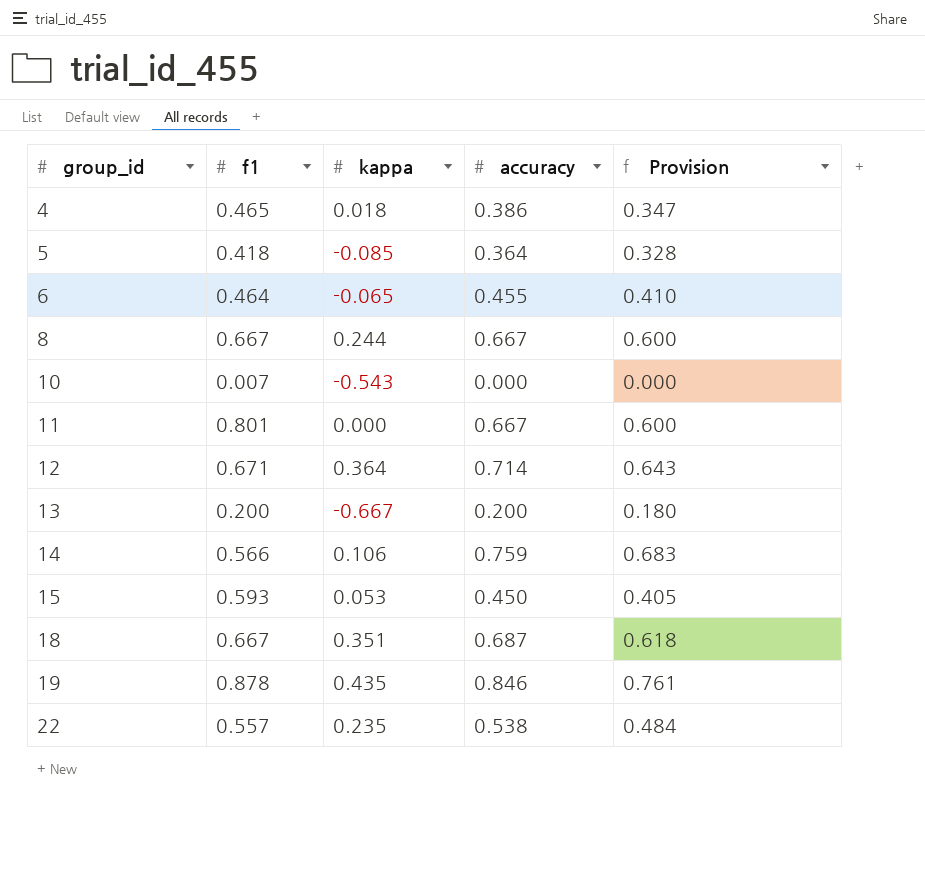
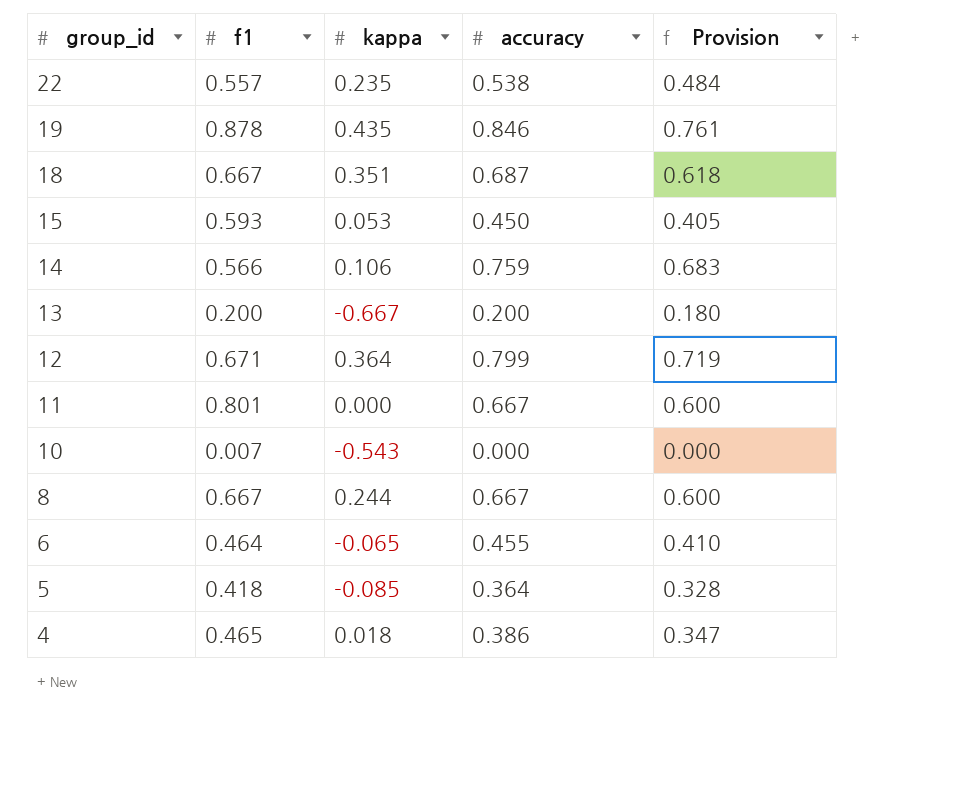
row order: group_id ascending -> group_id descending
12 | accuracy: 0.714 -> 0.799
12 | Provision: 0.643 -> 0.719

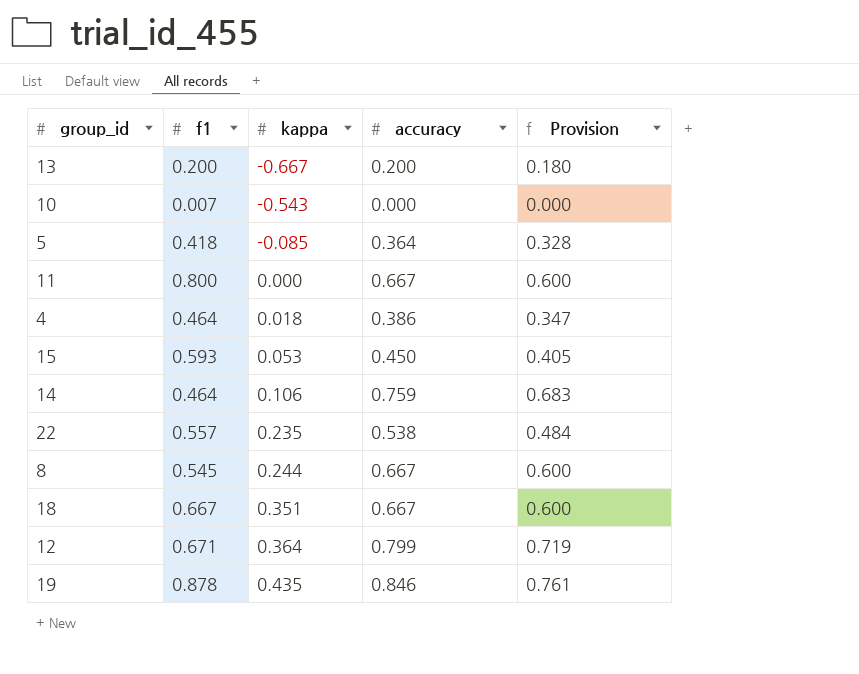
row order: group_id descending -> kappa ascending
row 6: 0.464 | -0.065 | 0.455 | 0.410 -> none
11 | f1: 0.801 -> 0.800
4 | f1: 0.465 -> 0.464
14 | f1: 0.566 -> 0.464
8 | f1: 0.667 -> 0.545
18 | accuracy: 0.687 -> 0.667
18 | Provision: 0.618 -> 0.600

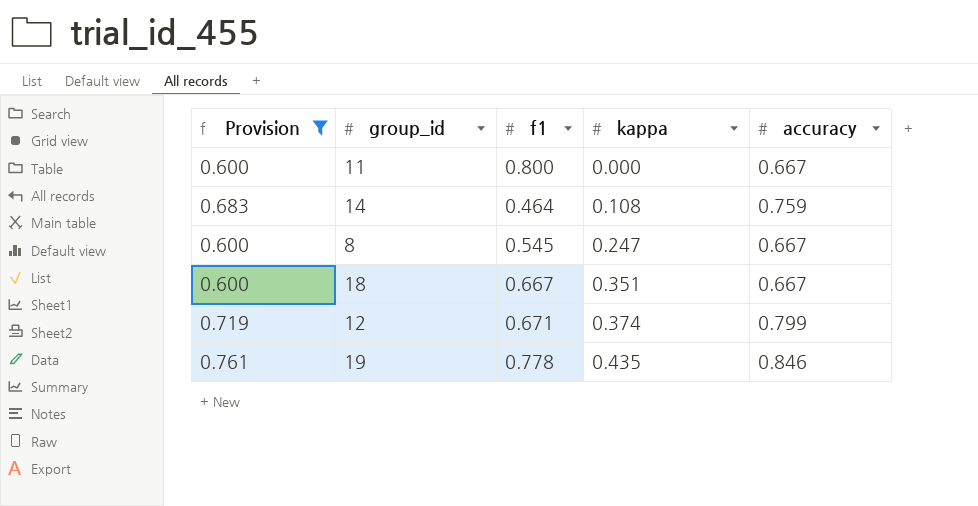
filter: none -> Provision >= 0.600
column Provision | position: 5 -> 1
14 | kappa: 0.106 -> 0.108
8 | kappa: 0.244 -> 0.247
12 | kappa: 0.364 -> 0.374
19 | f1: 0.878 -> 0.778

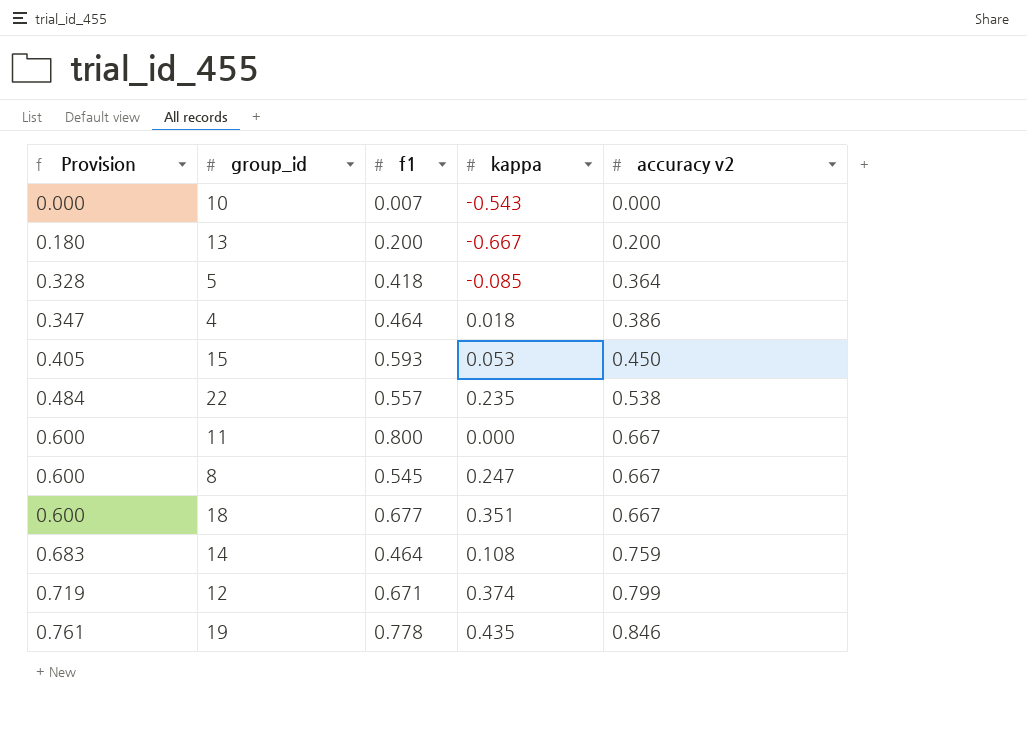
filter: Provision >= 0.600 -> none
row order: kappa ascending -> Provision ascending
column name: accuracy -> accuracy v2
18 | f1: 0.667 -> 0.677

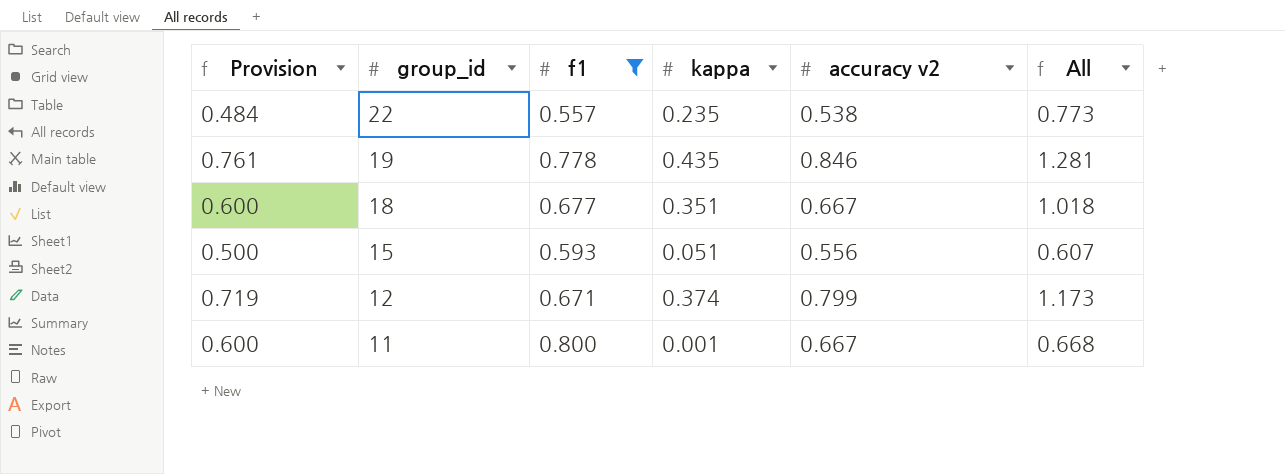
filter: none -> f1 >= 0.557
row order: Provision ascending -> group_id descending
column All | formula: none -> [kappa] + [accuracy v2]
15 | Provision: 0.405 -> 0.500
15 | kappa: 0.053 -> 0.051
15 | accuracy v2: 0.450 -> 0.556
11 | kappa: 0.000 -> 0.001

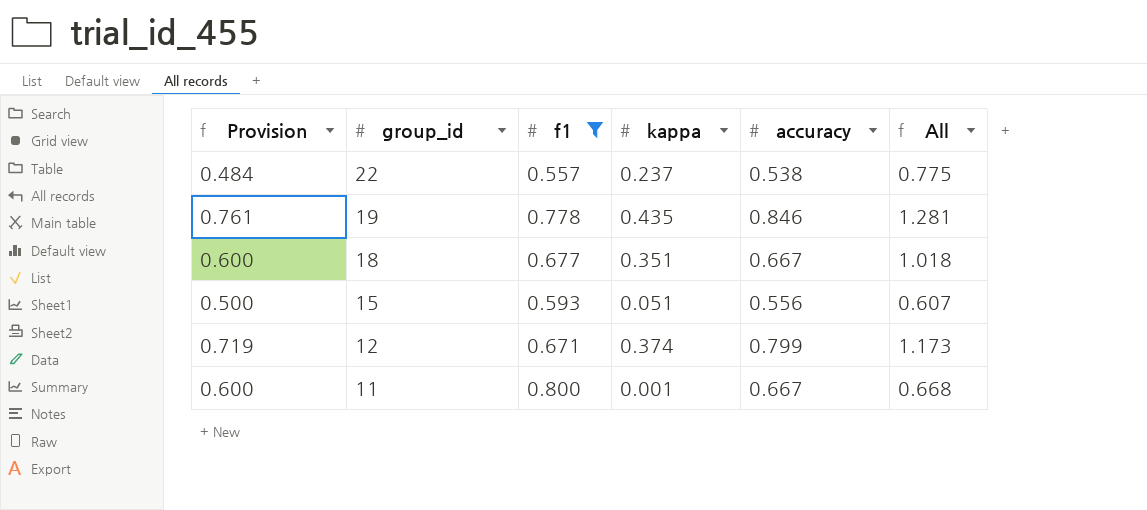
column name: accuracy v2 -> accuracy
22 | kappa: 0.235 -> 0.237
22 | All: 0.773 -> 0.775

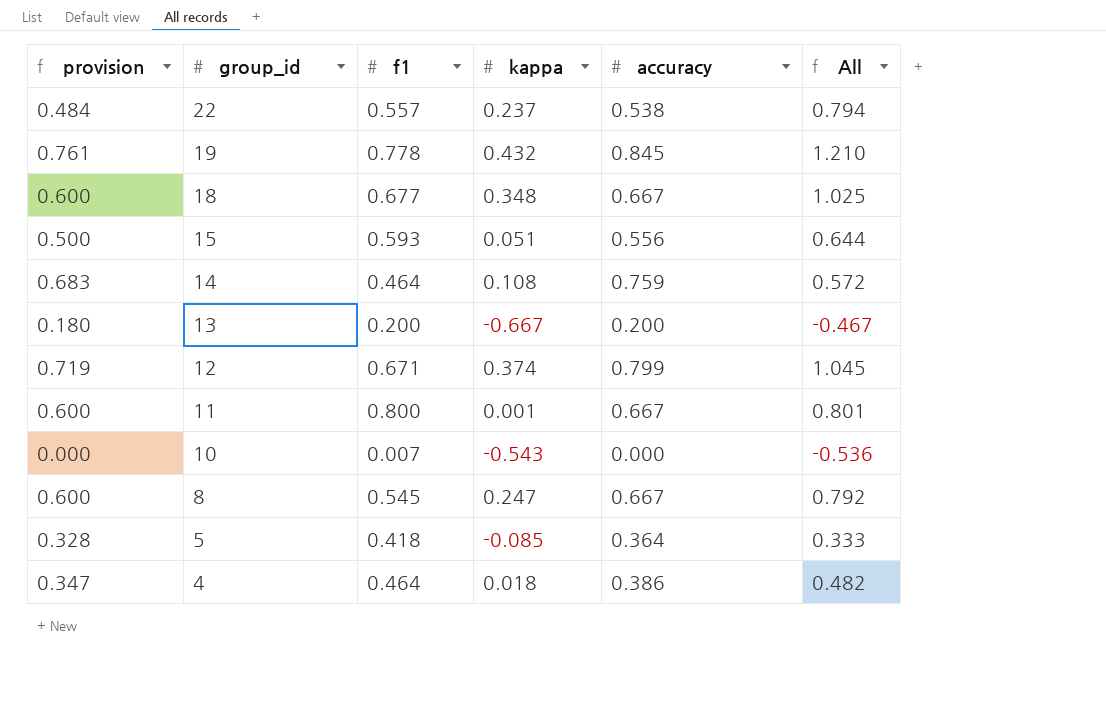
filter: f1 >= 0.557 -> none
column name: Provision -> provision
column All | formula: [kappa] + [accuracy] -> [f1] + [kappa]
19 | kappa: 0.435 -> 0.432
19 | accuracy: 0.846 -> 0.845
18 | kappa: 0.351 -> 0.348

